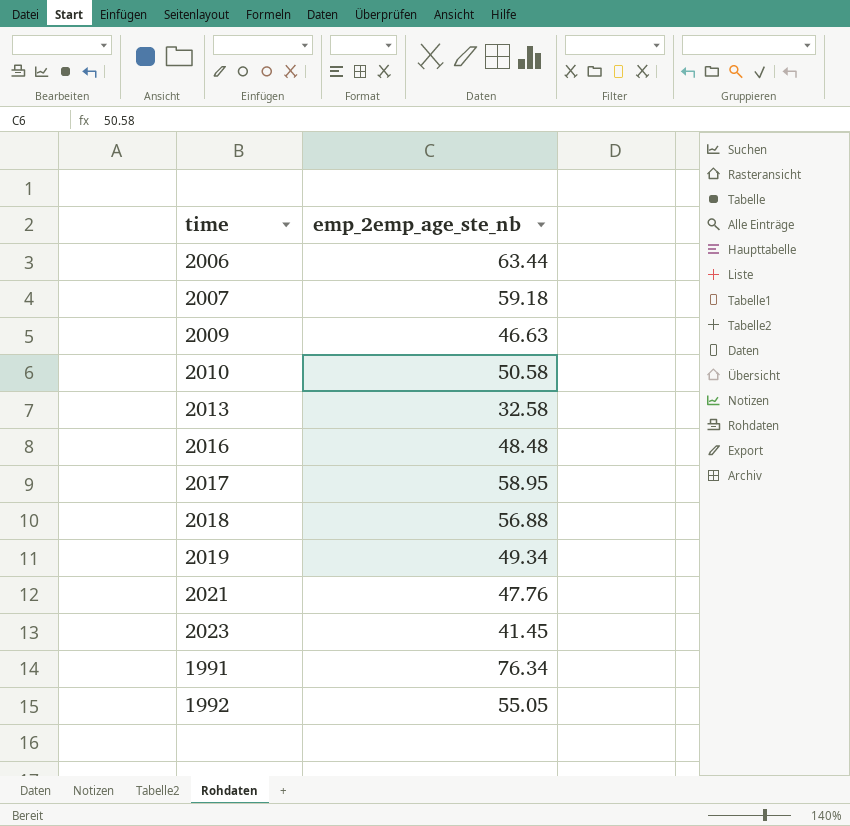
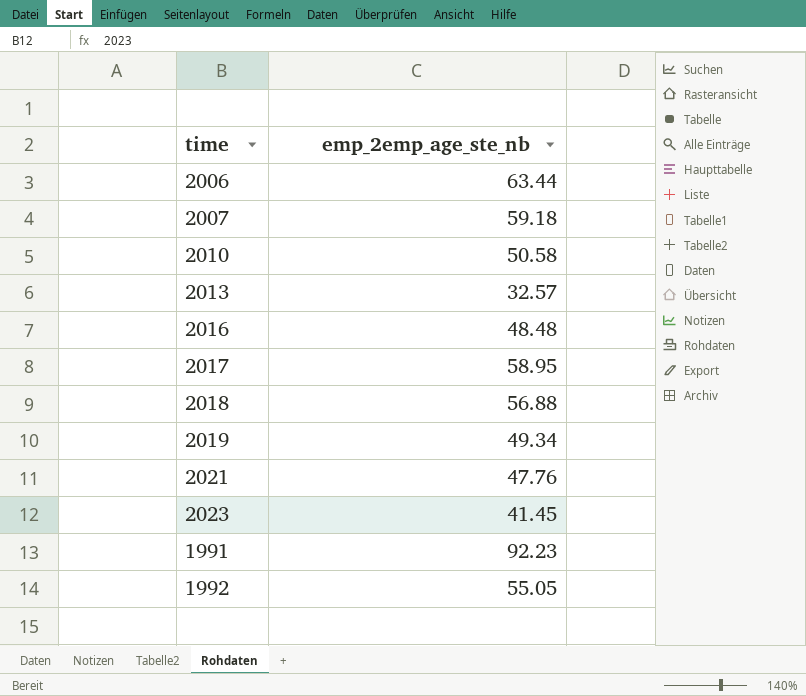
row 2009: 46.63 -> none
2013 | emp_2emp_age_ste_nb: 32.58 -> 32.57
1991 | emp_2emp_age_ste_nb: 76.34 -> 92.23

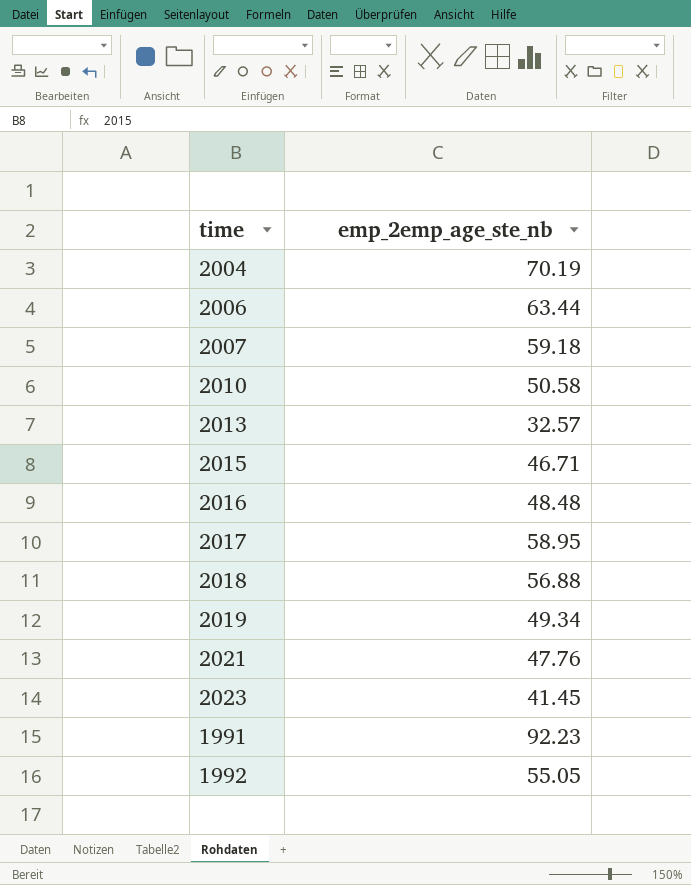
row 2004: none -> 70.19
row 2015: none -> 46.71

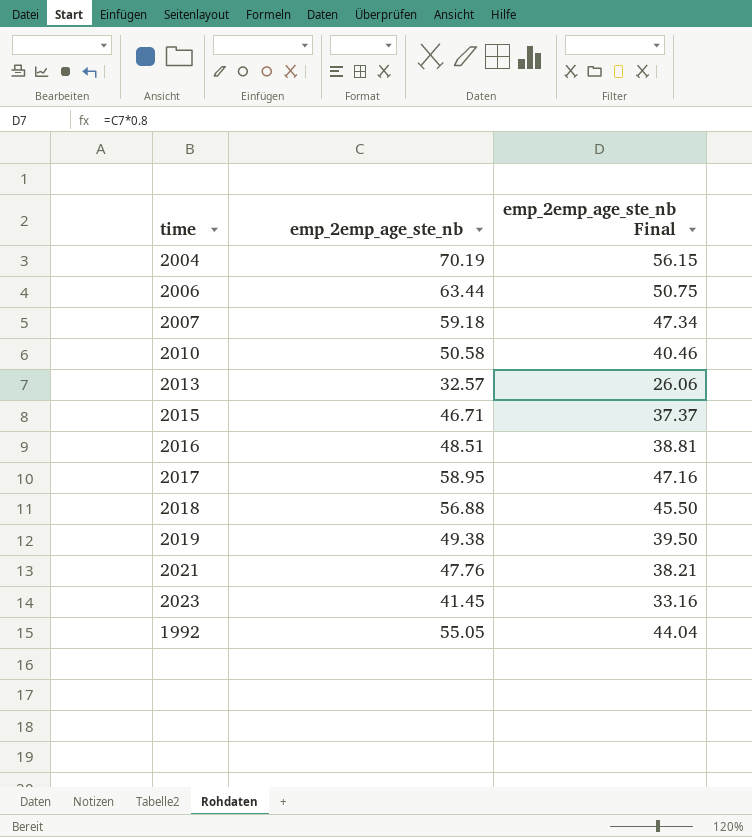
column emp_2emp_age_ste_nb Final | formula: none -> [emp_2emp_age_ste_nb] * 0.8
row 1991: 92.23 -> none
2016 | emp_2emp_age_ste_nb: 48.48 -> 48.51
2019 | emp_2emp_age_ste_nb: 49.34 -> 49.38

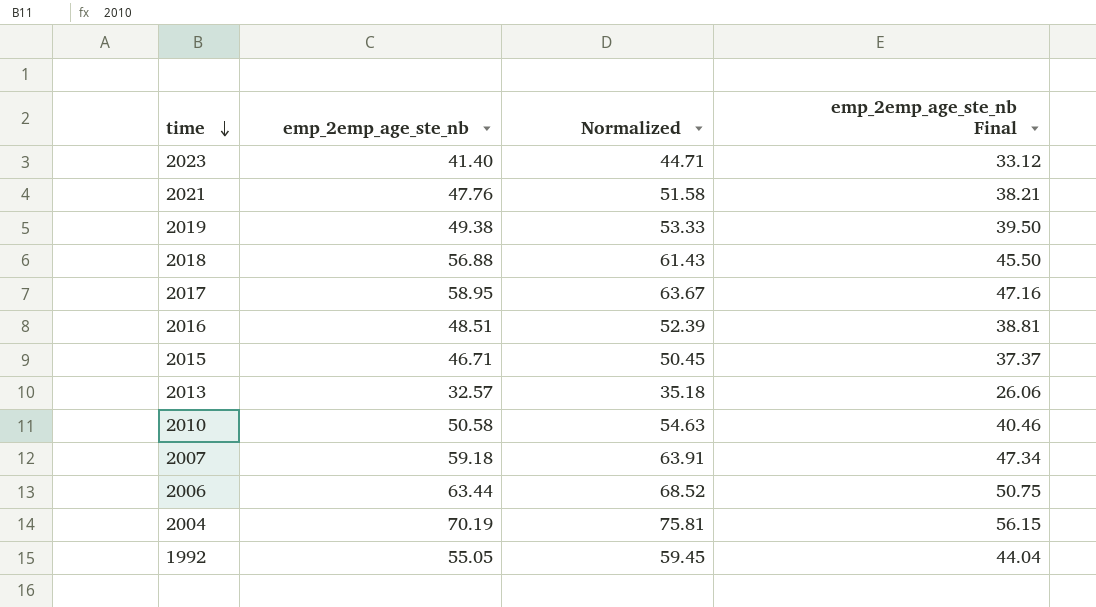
row order: none -> time descending
column Normalized | formula: none -> [emp_2emp_age_ste_nb] * 1.08
2023 | emp_2emp_age_ste_nb: 41.45 -> 41.40
2023 | emp_2emp_age_ste_nb Final: 33.16 -> 33.12

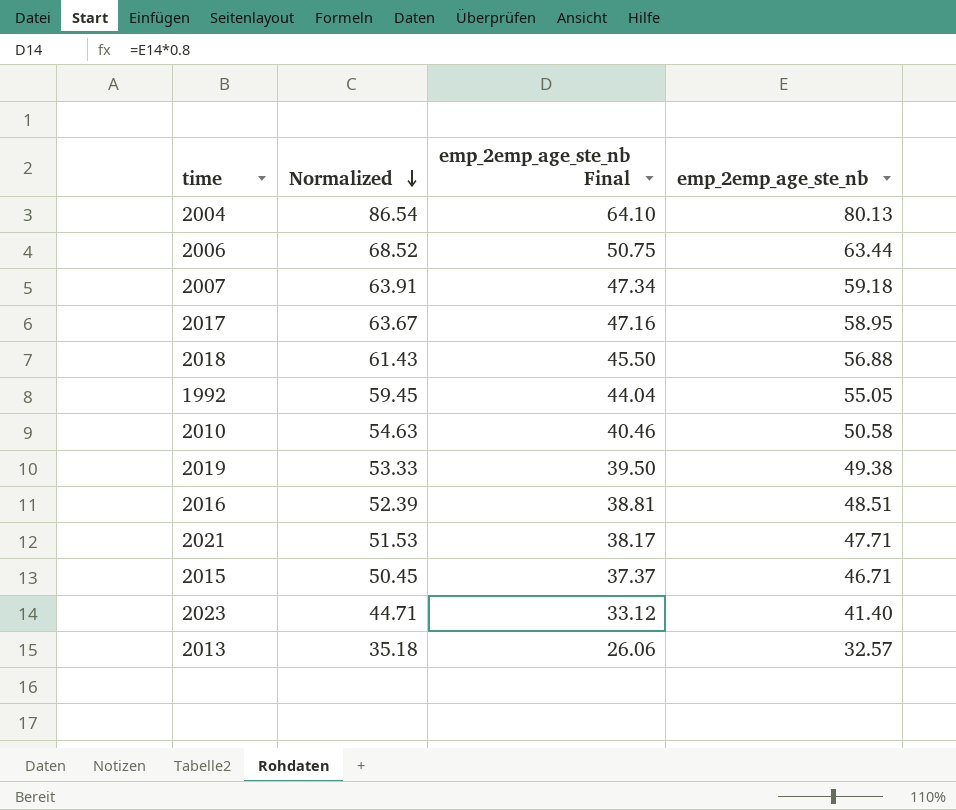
row order: time descending -> Normalized descending
column emp_2emp_age_ste_nb | position: 2 -> 4
2004 | Normalized: 75.81 -> 86.54
2004 | emp_2emp_age_ste_nb Final: 56.15 -> 64.10
2004 | emp_2emp_age_ste_nb: 70.19 -> 80.13
2021 | Normalized: 51.58 -> 51.53
2021 | emp_2emp_age_ste_nb Final: 38.21 -> 38.17
2021 | emp_2emp_age_ste_nb: 47.76 -> 47.71

